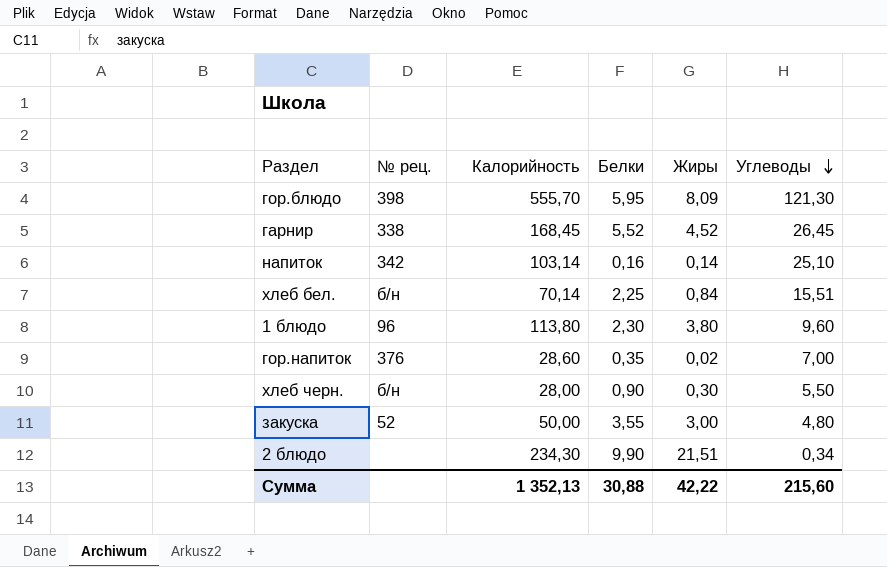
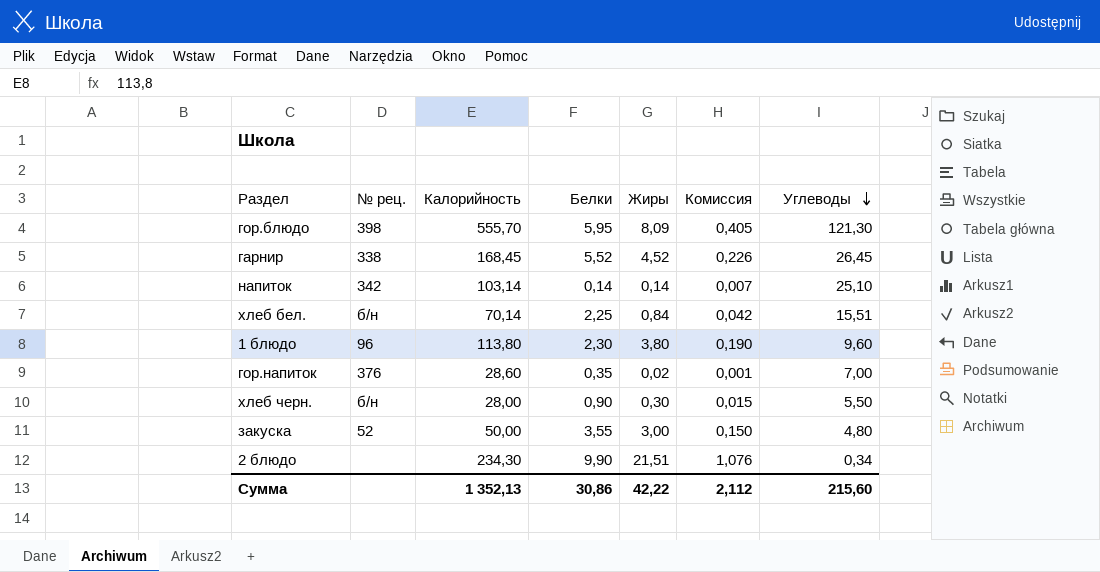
column Комиссия | formula: none -> [Жиры] * 0,05
напиток | Белки: 0,16 -> 0,14
Сумма | Белки: 30,88 -> 30,86

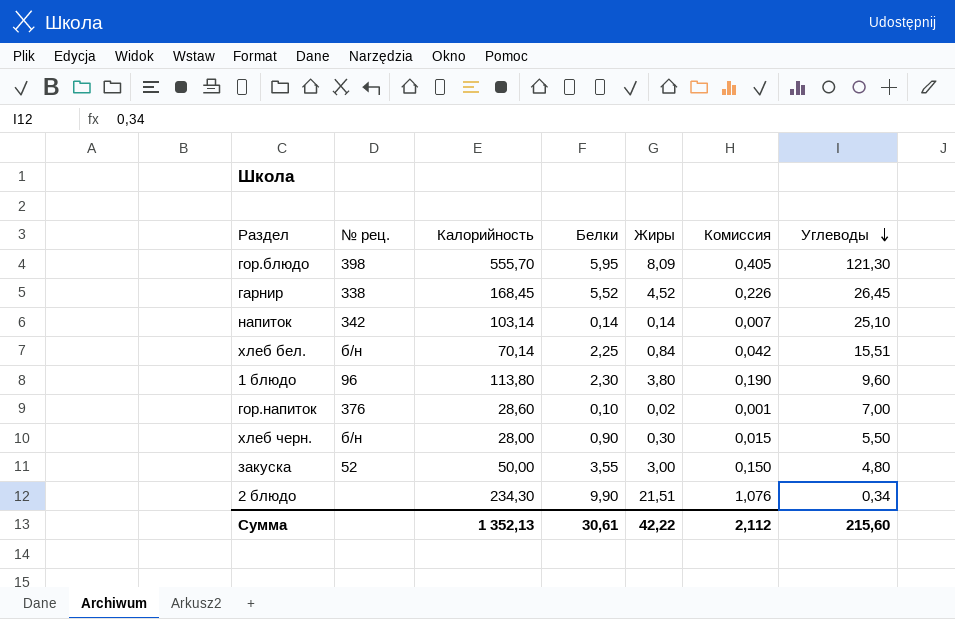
гор.напиток | Белки: 0,35 -> 0,10
Сумма | Белки: 30,86 -> 30,61

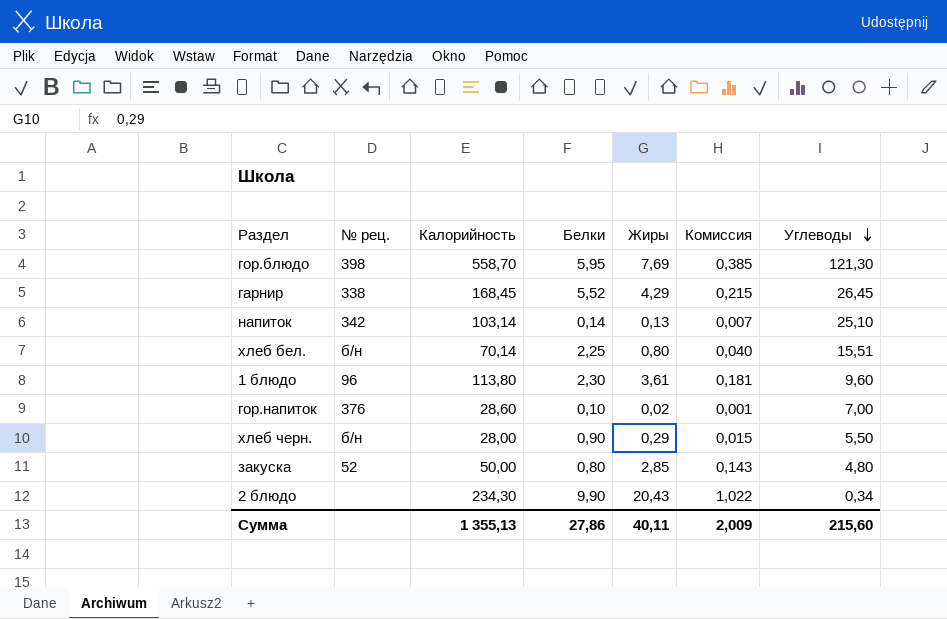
гор.блюдо | Калорийность: 555,70 -> 558,70
гор.блюдо | Жиры: 8,09 -> 7,69
гор.блюдо | Комиссия: 0,405 -> 0,385
гарнир | Жиры: 4,52 -> 4,29
гарнир | Комиссия: 0,226 -> 0,215
напиток | Жиры: 0,14 -> 0,13
хлеб бел. | Жиры: 0,84 -> 0,80
хлеб бел. | Комиссия: 0,042 -> 0,040
1 блюдо | Жиры: 3,80 -> 3,61
1 блюдо | Комиссия: 0,190 -> 0,181
хлеб черн. | Жиры: 0,30 -> 0,29
закуска | Белки: 3,55 -> 0,80
закуска | Жиры: 3,00 -> 2,85
закуска | Комиссия: 0,150 -> 0,143
2 блюдо | Жиры: 21,51 -> 20,43
2 блюдо | Комиссия: 1,076 -> 1,022
Сумма | Калорийность: 1 352,13 -> 1 355,13
Сумма | Белки: 30,61 -> 27,86
Сумма | Жиры: 42,22 -> 40,11
Сумма | Комиссия: 2,112 -> 2,009

